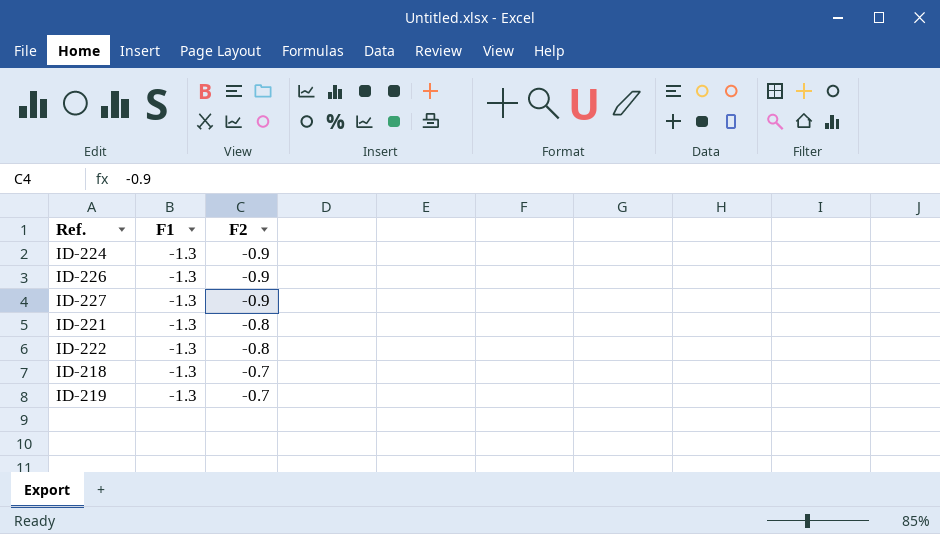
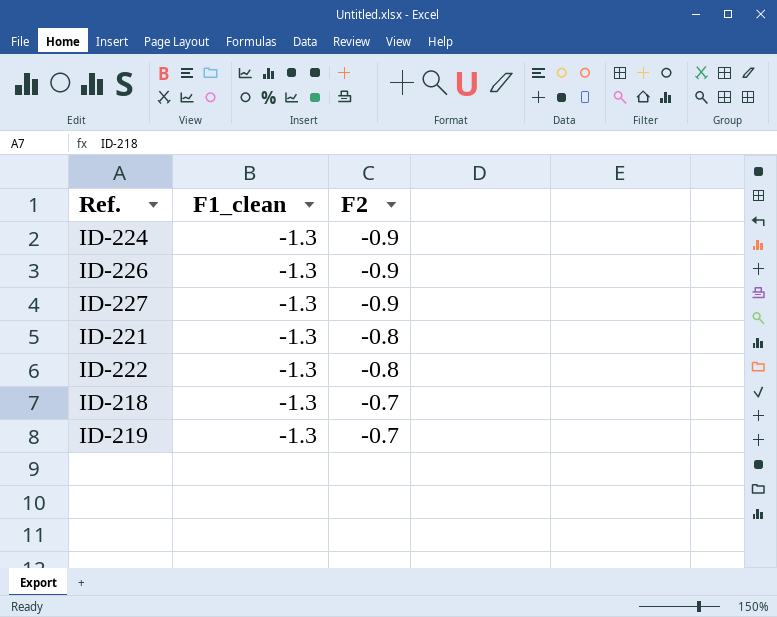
column name: F1 -> F1_clean

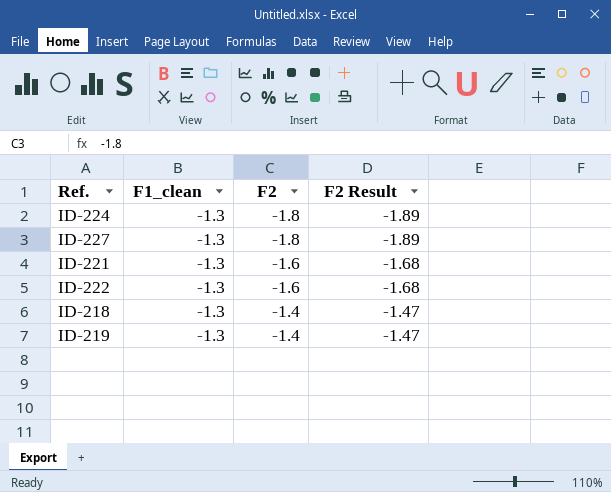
column F2 Result | formula: none -> [F2] * 1.05
row ID-226: -1.3 | -0.9 -> none
ID-224 | F2: -0.9 -> -1.8
ID-227 | F2: -0.9 -> -1.8
ID-221 | F2: -0.8 -> -1.6
ID-222 | F2: -0.8 -> -1.6
ID-218 | F2: -0.7 -> -1.4
ID-219 | F2: -0.7 -> -1.4

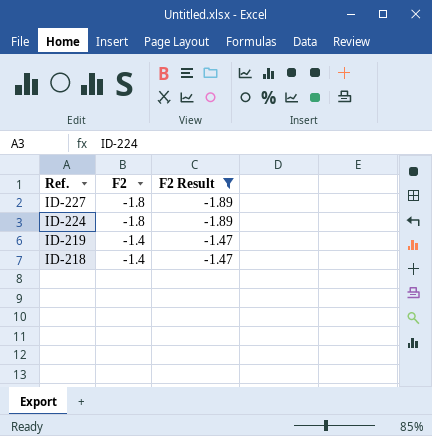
filter: none -> F2 Result != -1.68
row order: F2 ascending -> Ref. descending
column F1_clean | position: 2 -> none

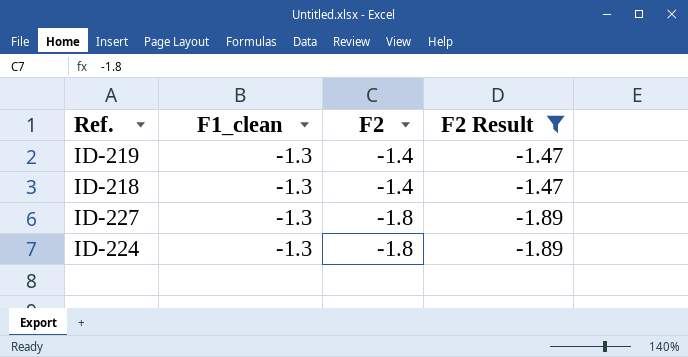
row order: Ref. descending -> F2 descending
column F1_clean | position: none -> 2

